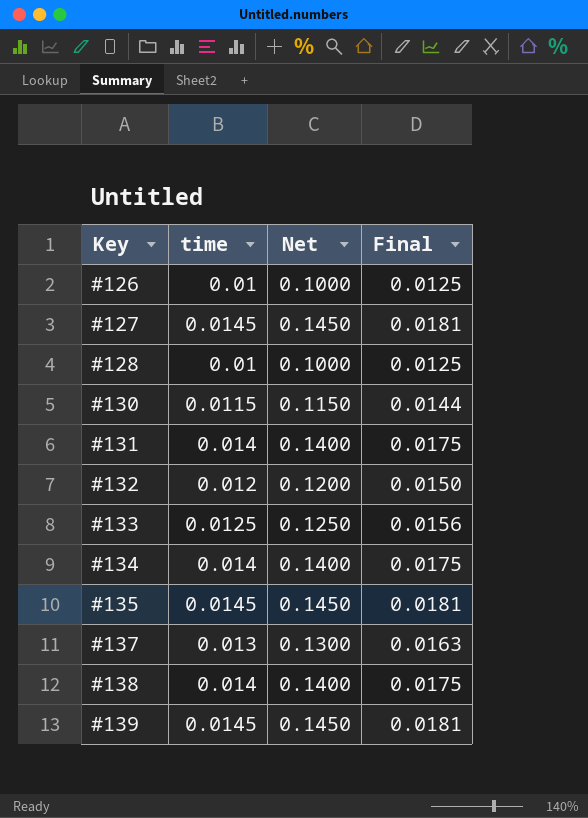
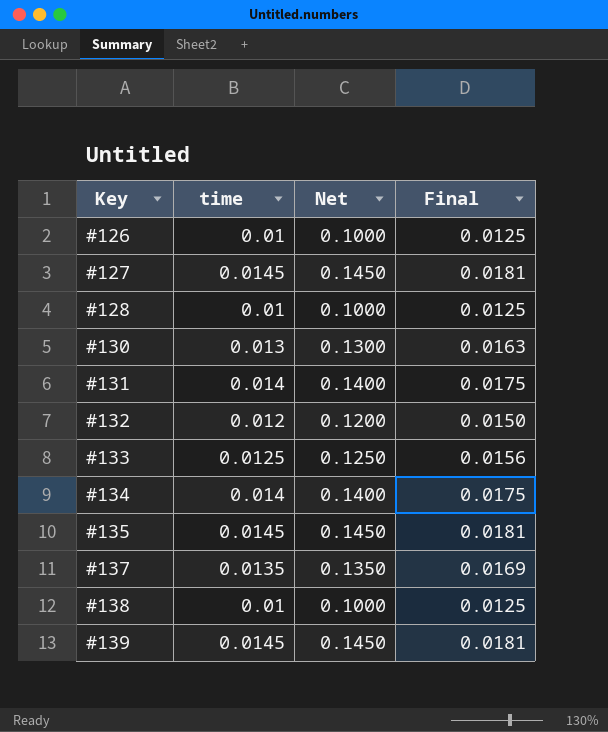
#130 | time: 0.0115 -> 0.013
#130 | Net: 0.1150 -> 0.1300
#130 | Final: 0.0144 -> 0.0163
#137 | time: 0.013 -> 0.0135
#137 | Net: 0.1300 -> 0.1350
#137 | Final: 0.0163 -> 0.0169
#138 | time: 0.014 -> 0.01
#138 | Net: 0.1400 -> 0.1000
#138 | Final: 0.0175 -> 0.0125

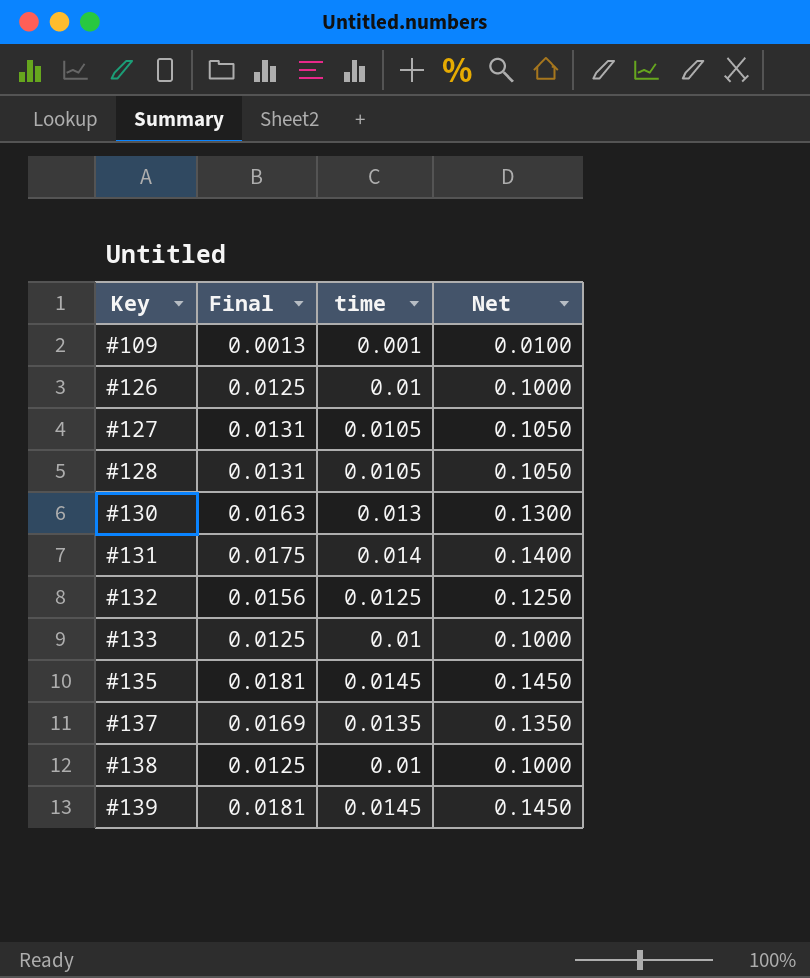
column Final | position: 4 -> 2
row #134: 0.014 | 0.1400 | 0.0175 -> none
row #109: none -> 0.0013 | 0.001 | 0.0100
#127 | Final: 0.0181 -> 0.0131
#127 | time: 0.0145 -> 0.0105
#127 | Net: 0.1450 -> 0.1050
#128 | Final: 0.0125 -> 0.0131
#128 | time: 0.01 -> 0.0105
#128 | Net: 0.1000 -> 0.1050
#132 | Final: 0.0150 -> 0.0156
#132 | time: 0.012 -> 0.0125
#132 | Net: 0.1200 -> 0.1250
#133 | Final: 0.0156 -> 0.0125
#133 | time: 0.0125 -> 0.01
#133 | Net: 0.1250 -> 0.1000

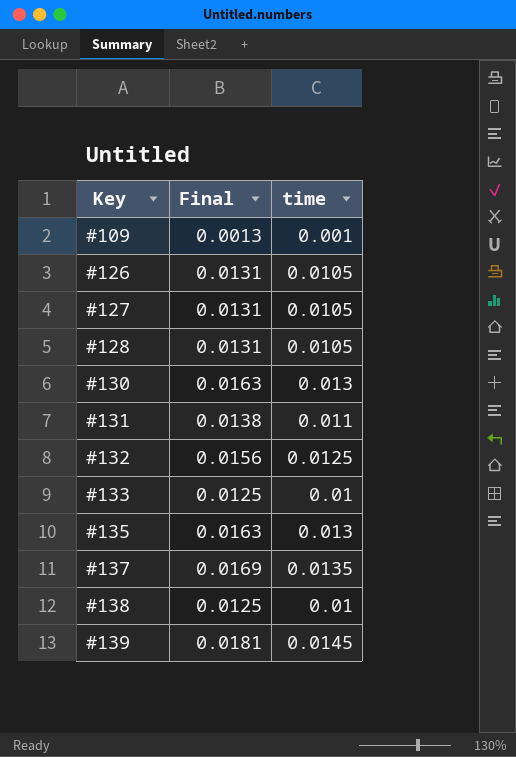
column Net | formula: [time] * 10 -> none
#126 | Final: 0.0125 -> 0.0131
#126 | time: 0.01 -> 0.0105
#131 | Final: 0.0175 -> 0.0138
#131 | time: 0.014 -> 0.011
#135 | Final: 0.0181 -> 0.0163
#135 | time: 0.0145 -> 0.013

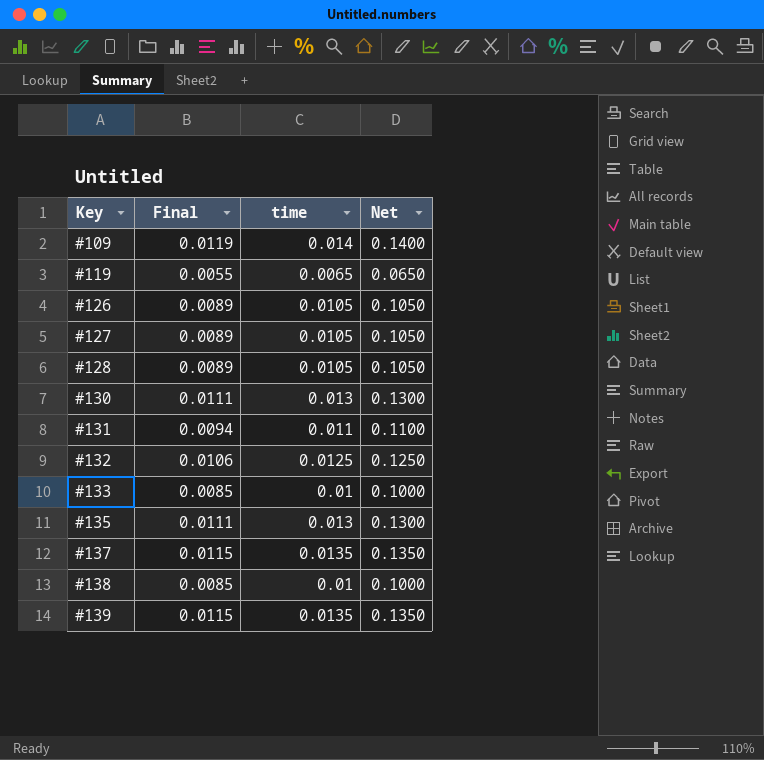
column Final | formula: [time] * 1.25 -> [time] * 0.85
column Net | formula: none -> [time] * 10
#109 | time: 0.001 -> 0.014
row #119: none -> 0.0055 | 0.0065 | 0.0650
#139 | time: 0.0145 -> 0.0135

